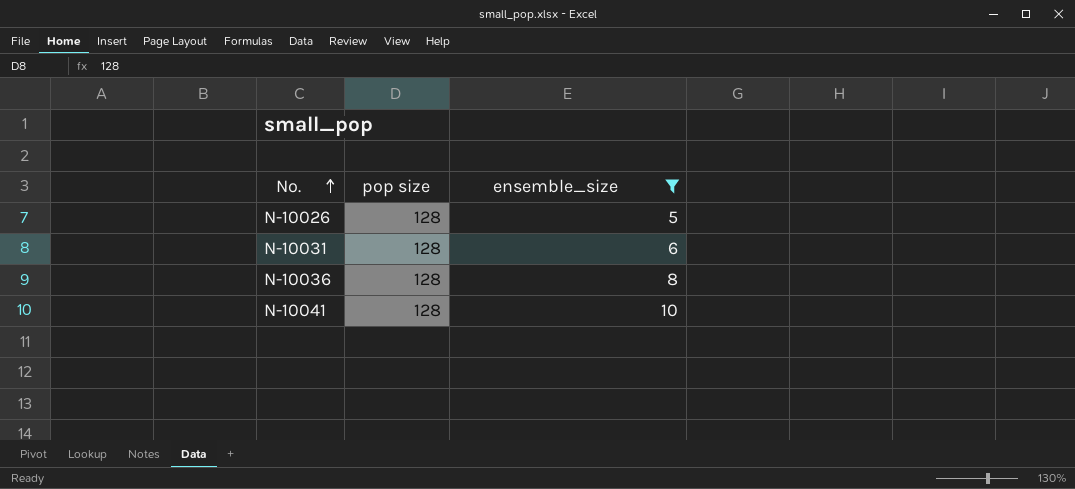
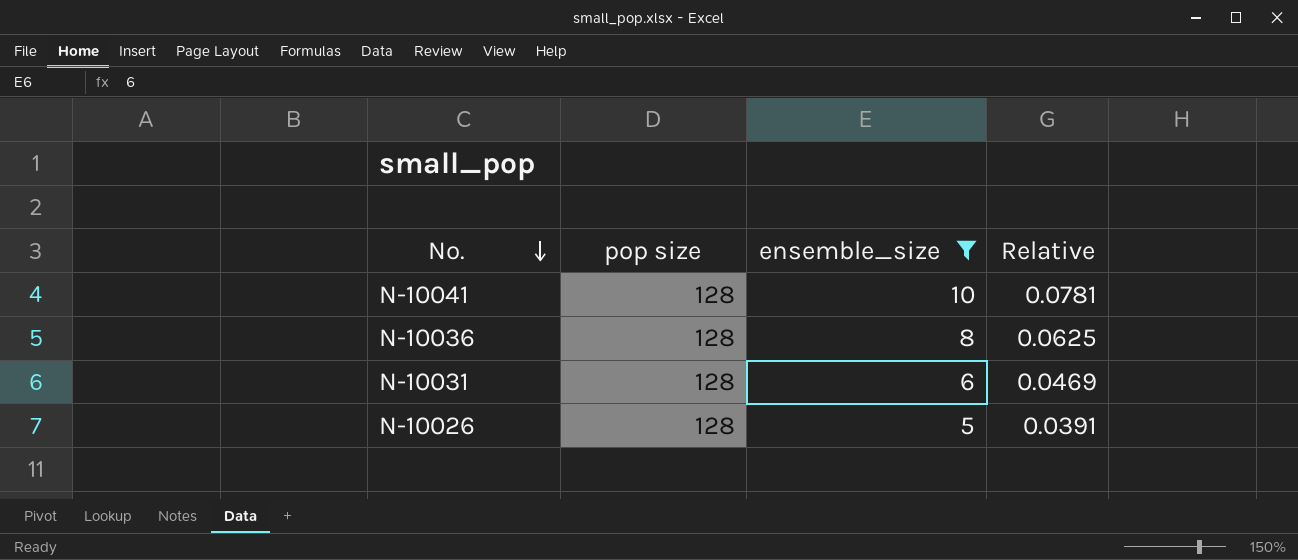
row order: No. ascending -> No. descending
column Relative | formula: none -> [ensemble_size] / [pop size]

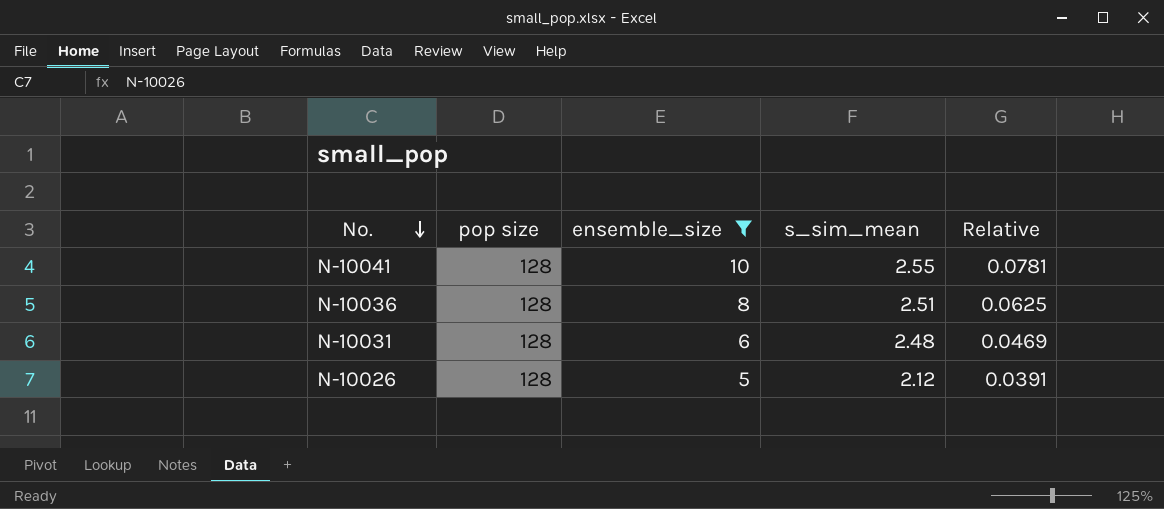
column s_sim_mean | position: none -> 4

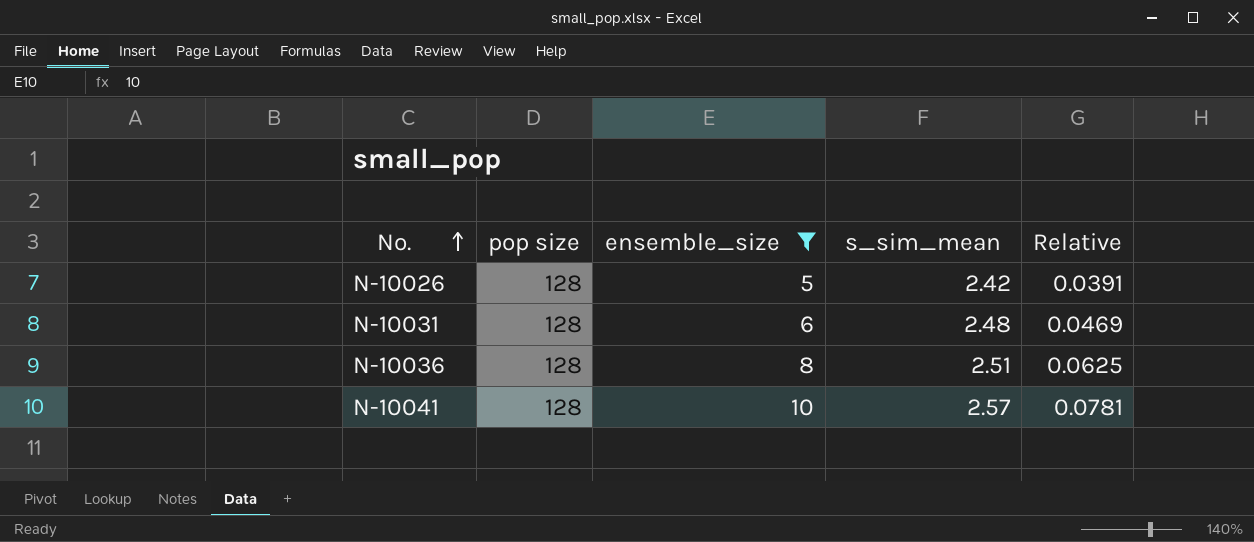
row order: No. descending -> No. ascending
N-10026 | s_sim_mean: 2.12 -> 2.42
N-10041 | s_sim_mean: 2.55 -> 2.57

